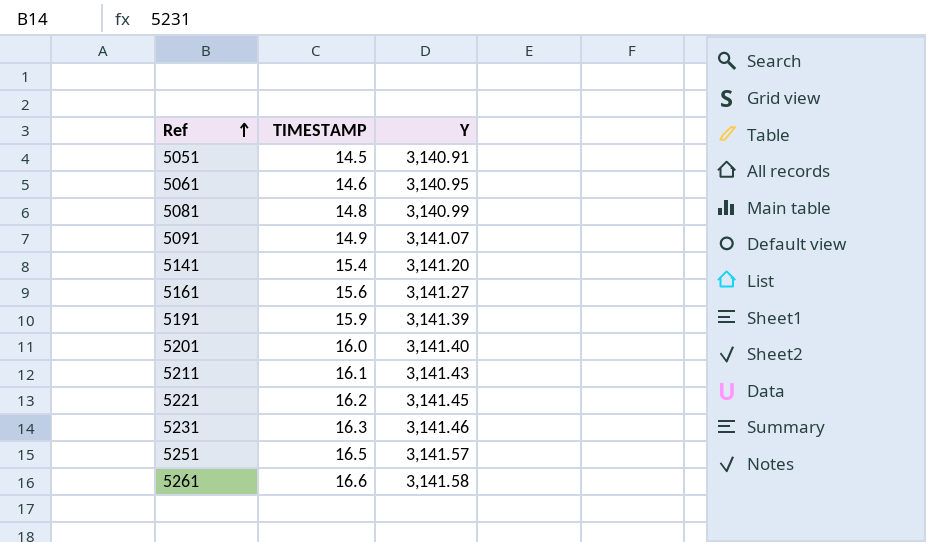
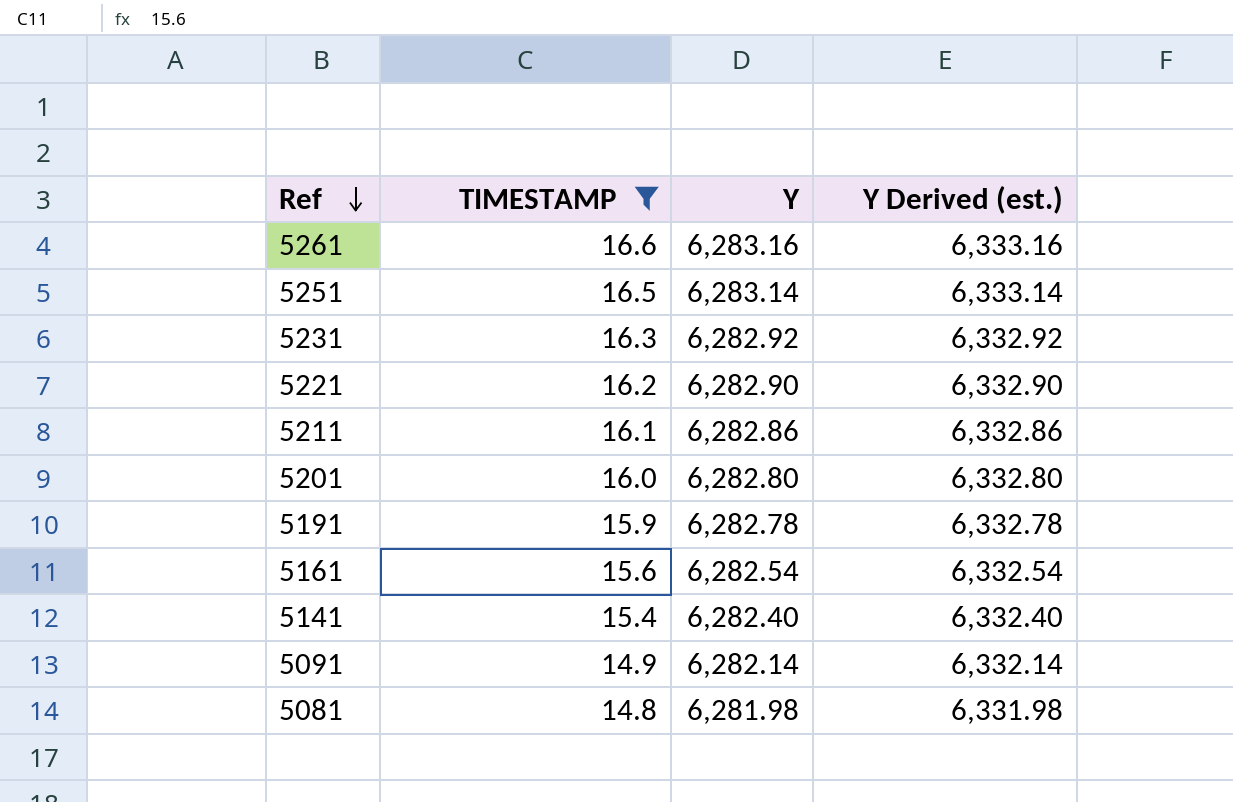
filter: none -> TIMESTAMP >= 14.8
row order: Ref ascending -> Ref descending
column Y Derived (est.) | formula: none -> [Y] + 50
5261 | Y: 3,141.58 -> 6,283.16
5251 | Y: 3,141.57 -> 6,283.14
5231 | Y: 3,141.46 -> 6,282.92
5221 | Y: 3,141.45 -> 6,282.90
5211 | Y: 3,141.43 -> 6,282.86
5201 | Y: 3,141.40 -> 6,282.80
5191 | Y: 3,141.39 -> 6,282.78
5161 | Y: 3,141.27 -> 6,282.54
5141 | Y: 3,141.20 -> 6,282.40
5091 | Y: 3,141.07 -> 6,282.14
5081 | Y: 3,140.99 -> 6,281.98

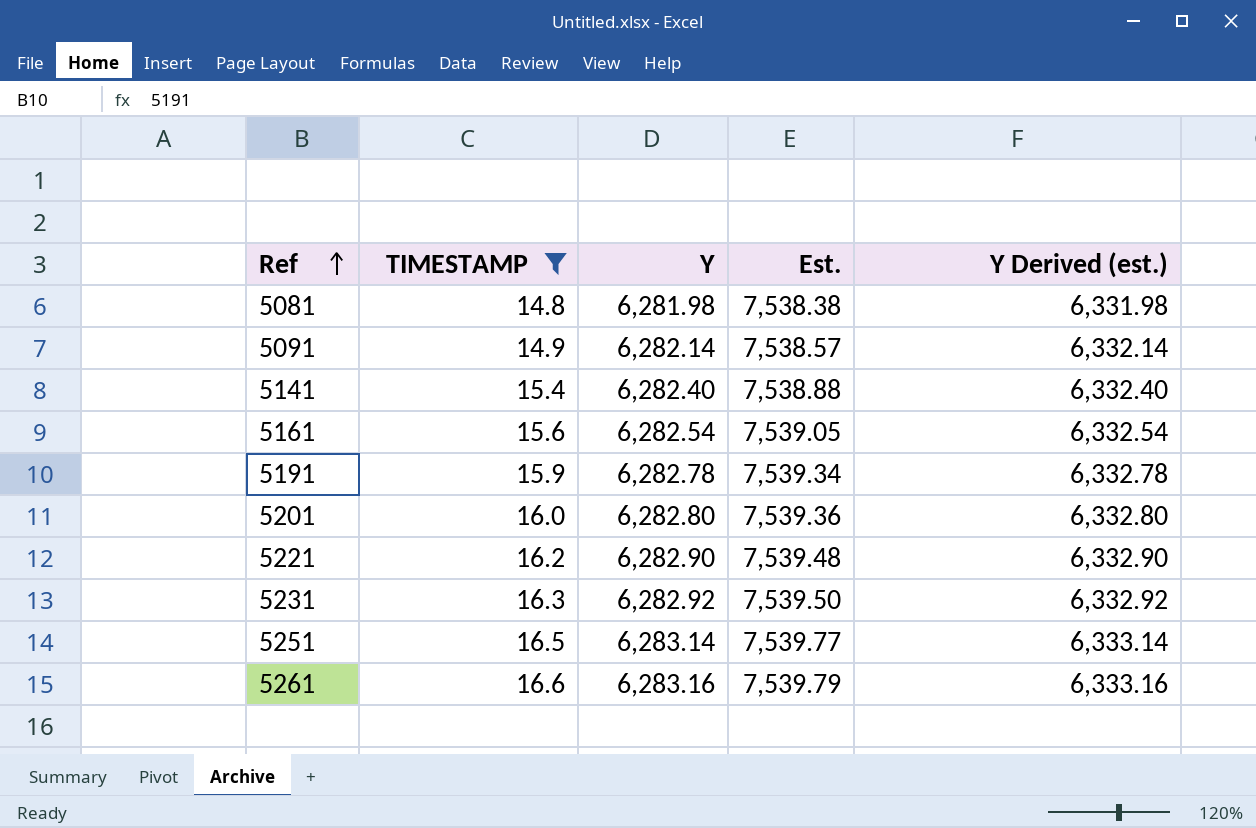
row order: Ref descending -> Ref ascending
column Est. | formula: none -> [Y] * 1.2
row 5211: 16.1 | 6,282.86 | 6,332.86 -> none

